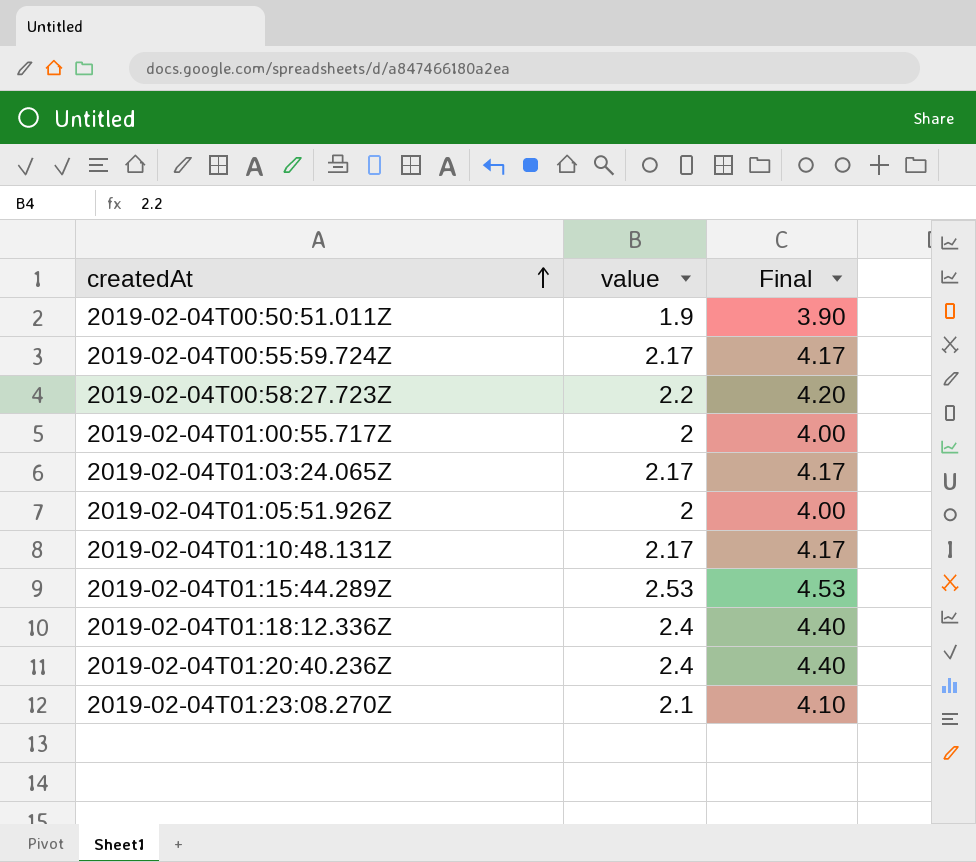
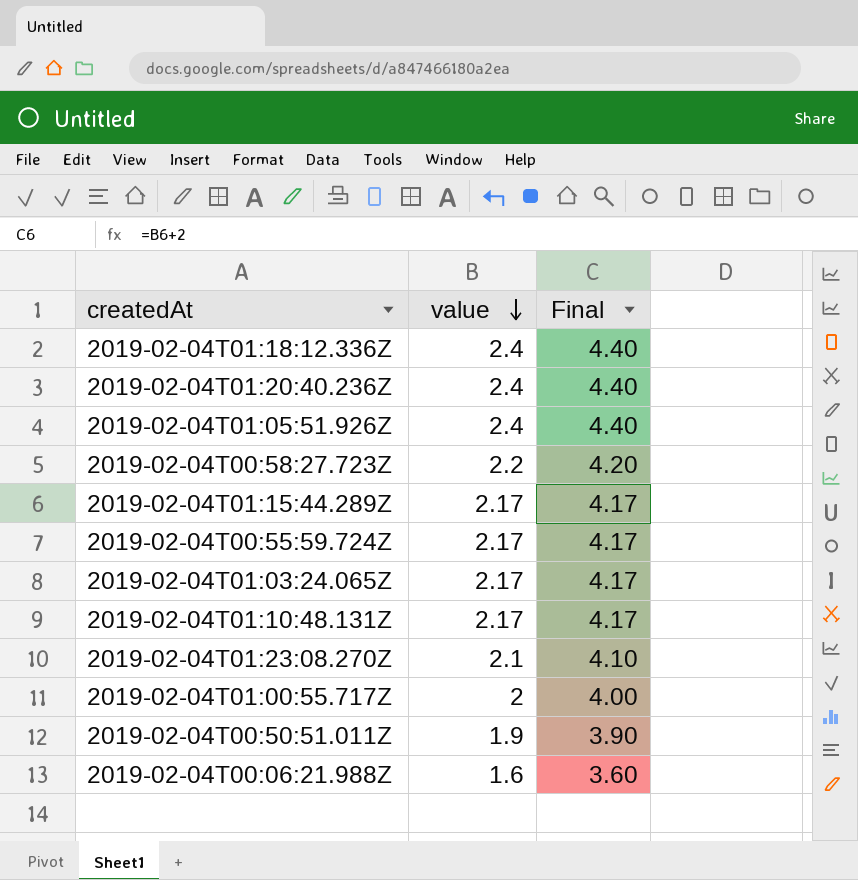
row order: createdAt ascending -> value descending
2019-02-04T01:05:51.926Z | value: 2 -> 2.4
2019-02-04T01:05:51.926Z | Final: 4.00 -> 4.40
2019-02-04T01:15:44.289Z | value: 2.53 -> 2.17
2019-02-04T01:15:44.289Z | Final: 4.53 -> 4.17
row 2019-02-04T00:06:21.988Z: none -> 1.6 | 3.60

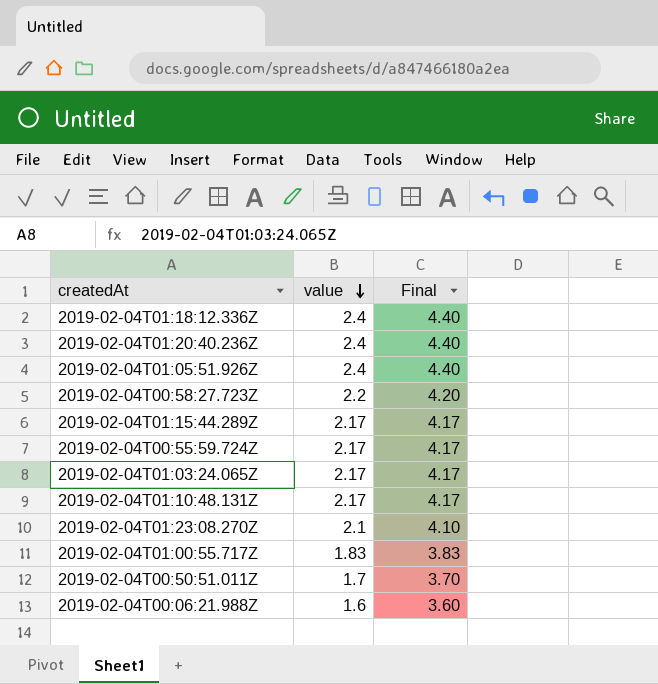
2019-02-04T01:00:55.717Z | value: 2 -> 1.83
2019-02-04T01:00:55.717Z | Final: 4.00 -> 3.83
2019-02-04T00:50:51.011Z | value: 1.9 -> 1.7
2019-02-04T00:50:51.011Z | Final: 3.90 -> 3.70

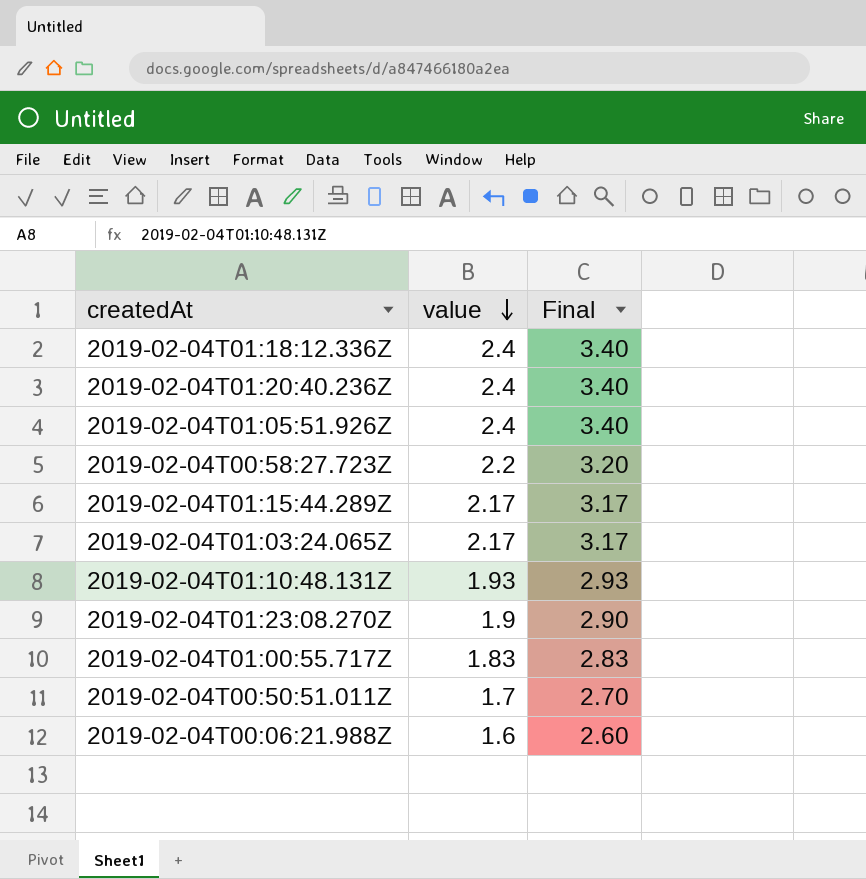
column Final | formula: [value] + 2 -> [value] + 1
row 2019-02-04T00:55:59.724Z: 2.17 | 4.17 -> none
2019-02-04T01:10:48.131Z | value: 2.17 -> 1.93
2019-02-04T01:23:08.270Z | value: 2.1 -> 1.9

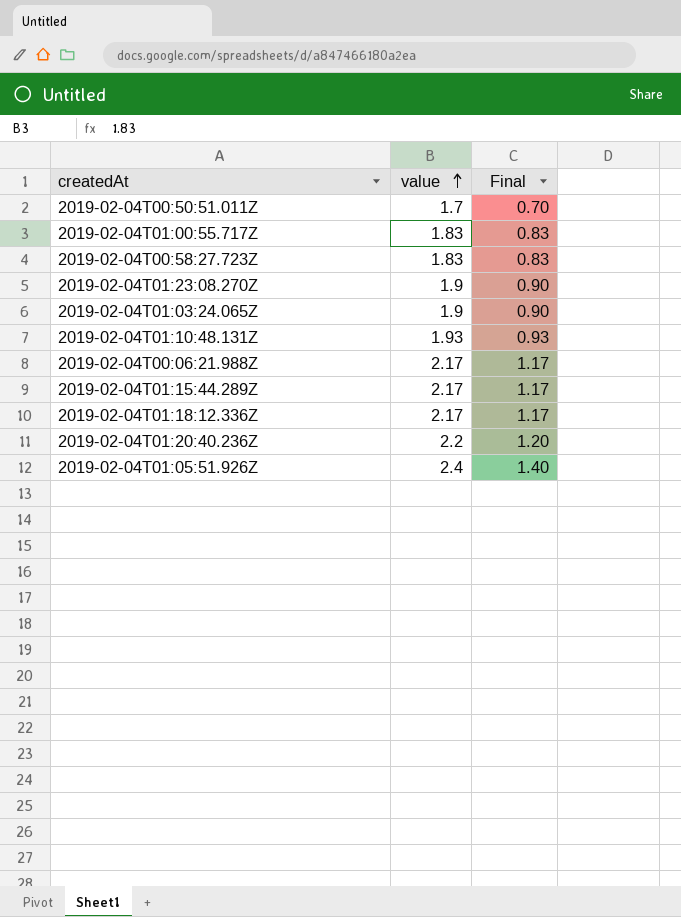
row order: value descending -> value ascending
column Final | formula: [value] + 1 -> [value] - 1
2019-02-04T00:58:27.723Z | value: 2.2 -> 1.83
2019-02-04T01:03:24.065Z | value: 2.17 -> 1.9
2019-02-04T00:06:21.988Z | value: 1.6 -> 2.17
2019-02-04T01:18:12.336Z | value: 2.4 -> 2.17
2019-02-04T01:20:40.236Z | value: 2.4 -> 2.2

